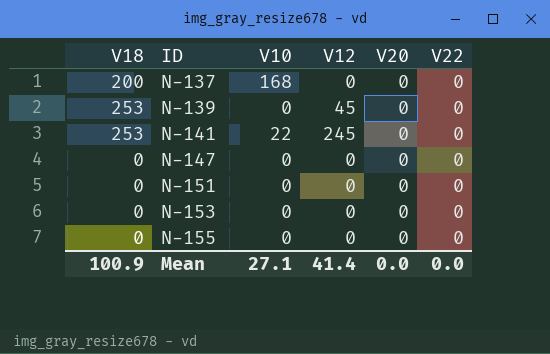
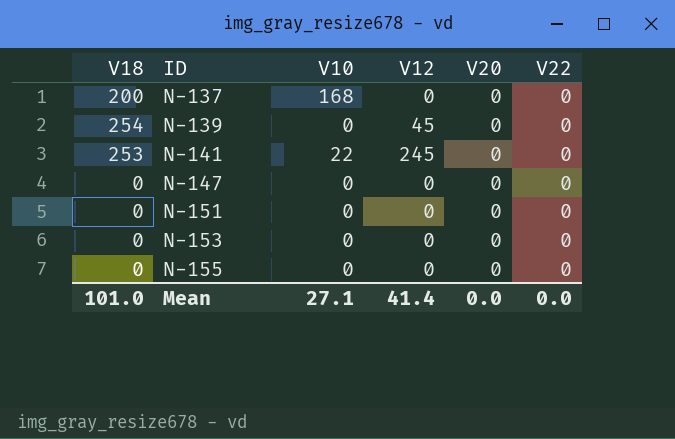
N-139 | V18: 253 -> 254
Mean | V18: 100.9 -> 101.0

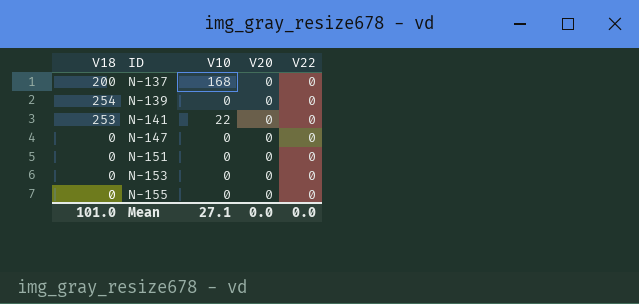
column V12 | position: 4 -> none

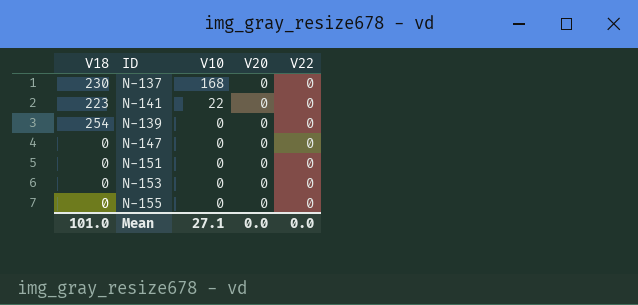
row order: ID ascending -> V10 descending
N-137 | V18: 200 -> 230
N-141 | V18: 253 -> 223

